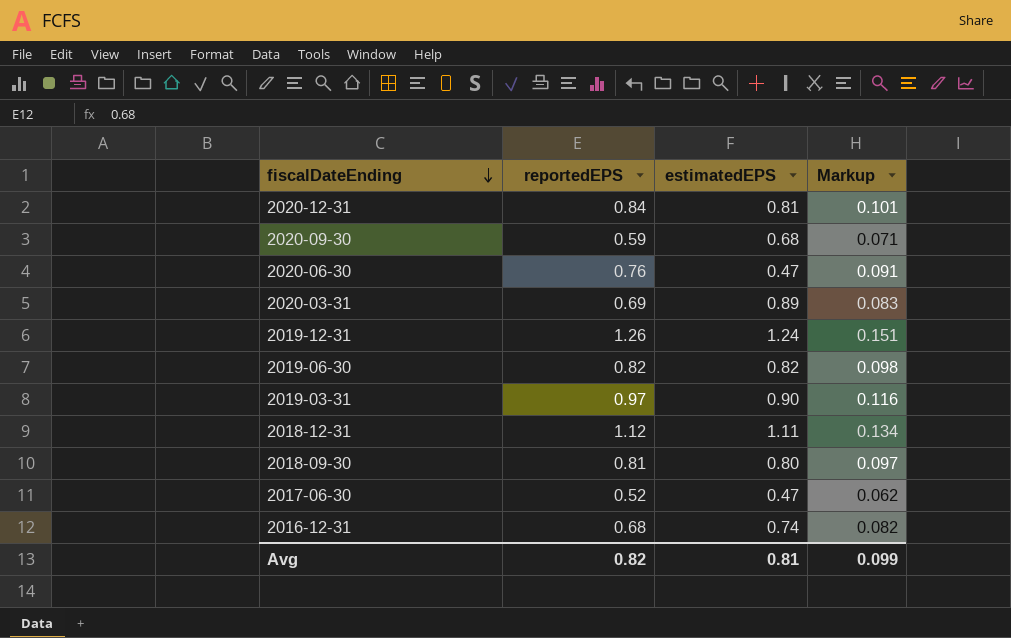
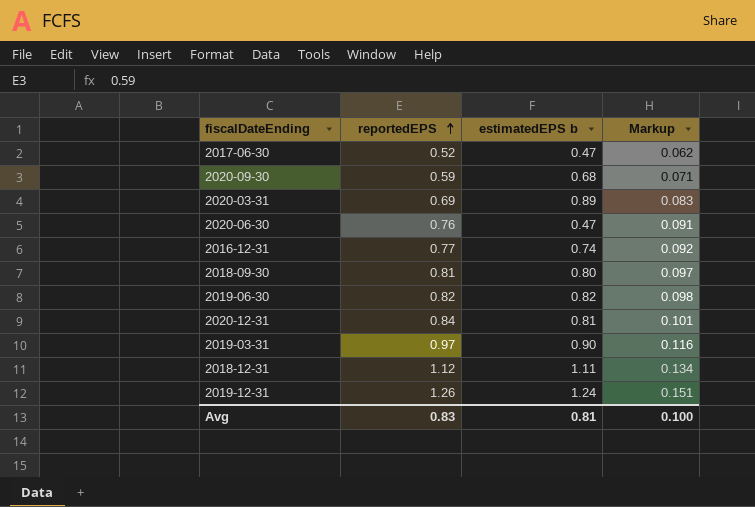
row order: fiscalDateEnding descending -> reportedEPS ascending
column name: estimatedEPS -> estimatedEPS b
2016-12-31 | reportedEPS: 0.68 -> 0.77
2016-12-31 | Markup: 0.082 -> 0.092
Avg | reportedEPS: 0.82 -> 0.83
Avg | Markup: 0.099 -> 0.100

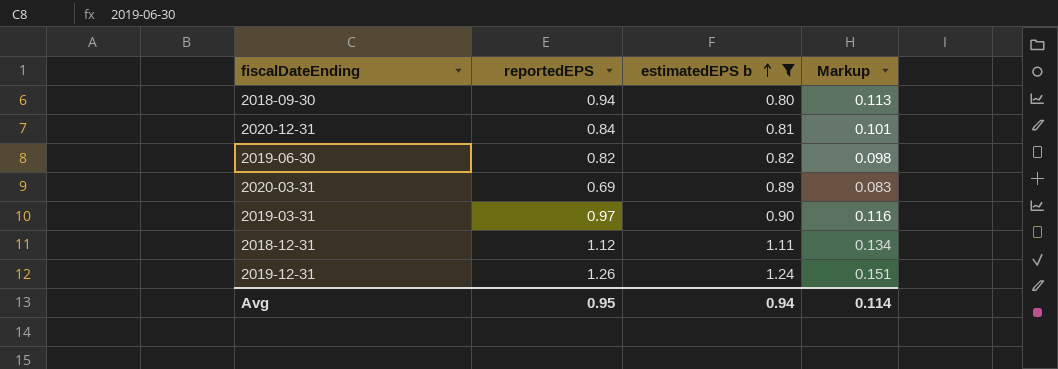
filter: none -> estimatedEPS b >= 0.80
row order: reportedEPS ascending -> estimatedEPS b ascending
2018-09-30 | reportedEPS: 0.81 -> 0.94
2018-09-30 | Markup: 0.097 -> 0.113
Avg | reportedEPS: 0.83 -> 0.95
Avg | estimatedEPS b: 0.81 -> 0.94
Avg | Markup: 0.100 -> 0.114

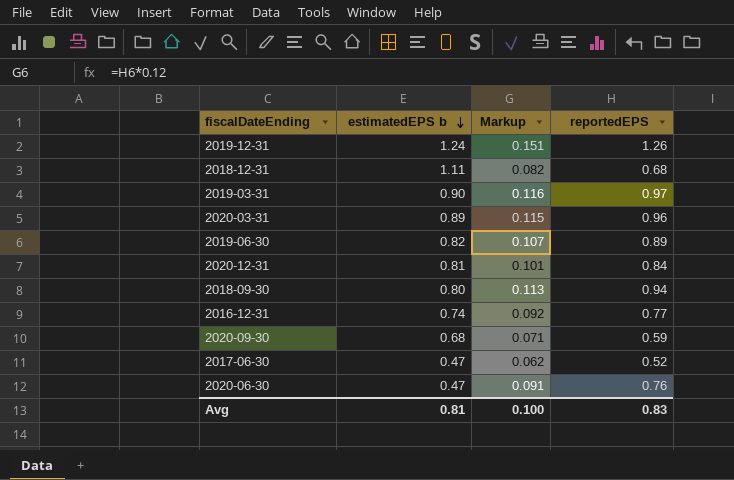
filter: estimatedEPS b >= 0.80 -> none
row order: estimatedEPS b ascending -> estimatedEPS b descending
column reportedEPS | position: 2 -> 4
2018-12-31 | Markup: 0.134 -> 0.082
2018-12-31 | reportedEPS: 1.12 -> 0.68
2020-03-31 | Markup: 0.083 -> 0.115
2020-03-31 | reportedEPS: 0.69 -> 0.96
2019-06-30 | Markup: 0.098 -> 0.107
2019-06-30 | reportedEPS: 0.82 -> 0.89
Avg | estimatedEPS b: 0.94 -> 0.81
Avg | Markup: 0.114 -> 0.100
Avg | reportedEPS: 0.95 -> 0.83

